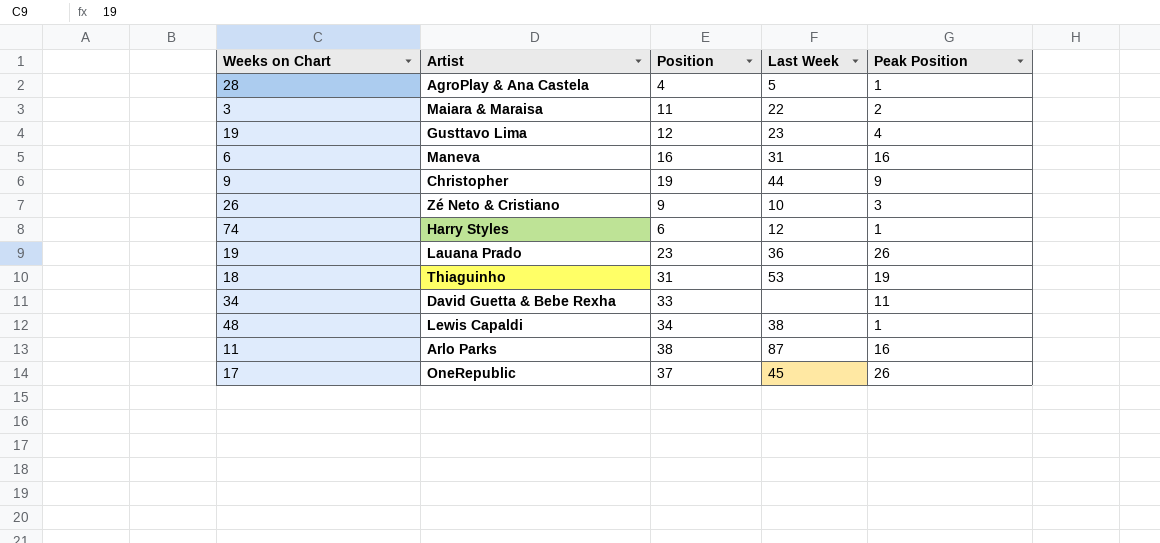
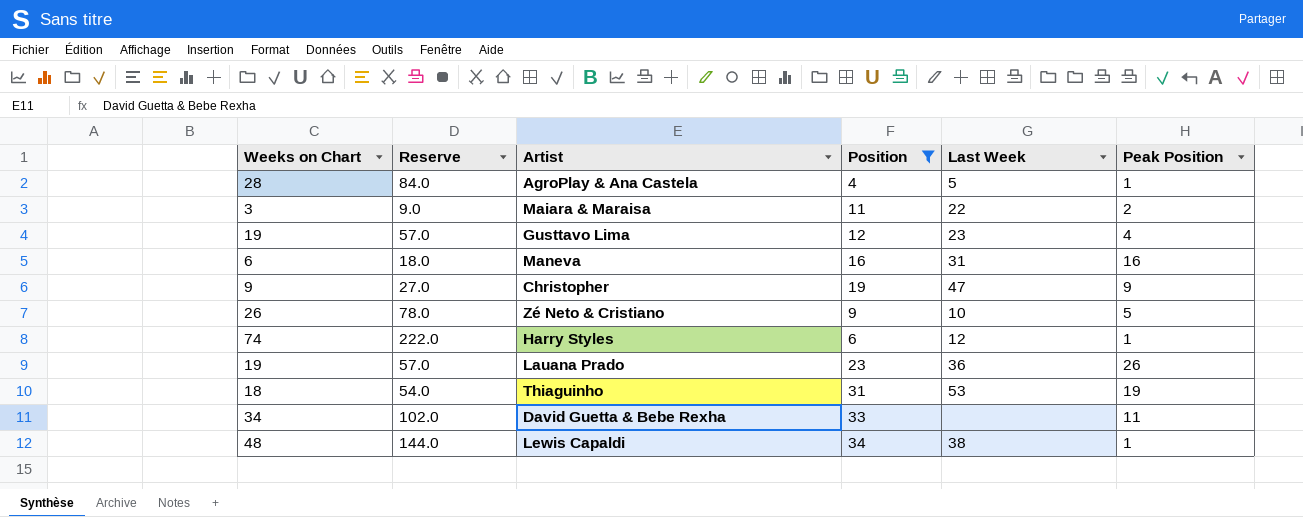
filter: none -> Position <= 34
column Reserve | formula: none -> [Weeks on Chart] * 3
Christopher | Last Week: 44 -> 47
Zé Neto & Cristiano | Peak Position: 3 -> 5

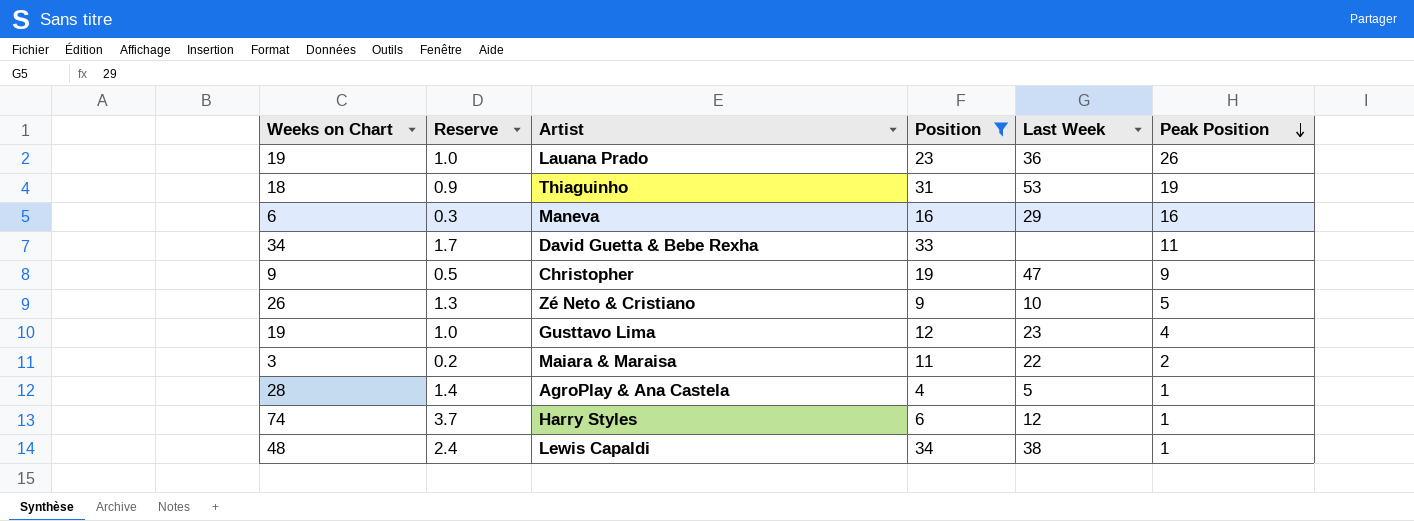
row order: none -> Peak Position descending
column Reserve | formula: [Weeks on Chart] * 3 -> [Weeks on Chart] * 0.05
Maneva | Last Week: 31 -> 29

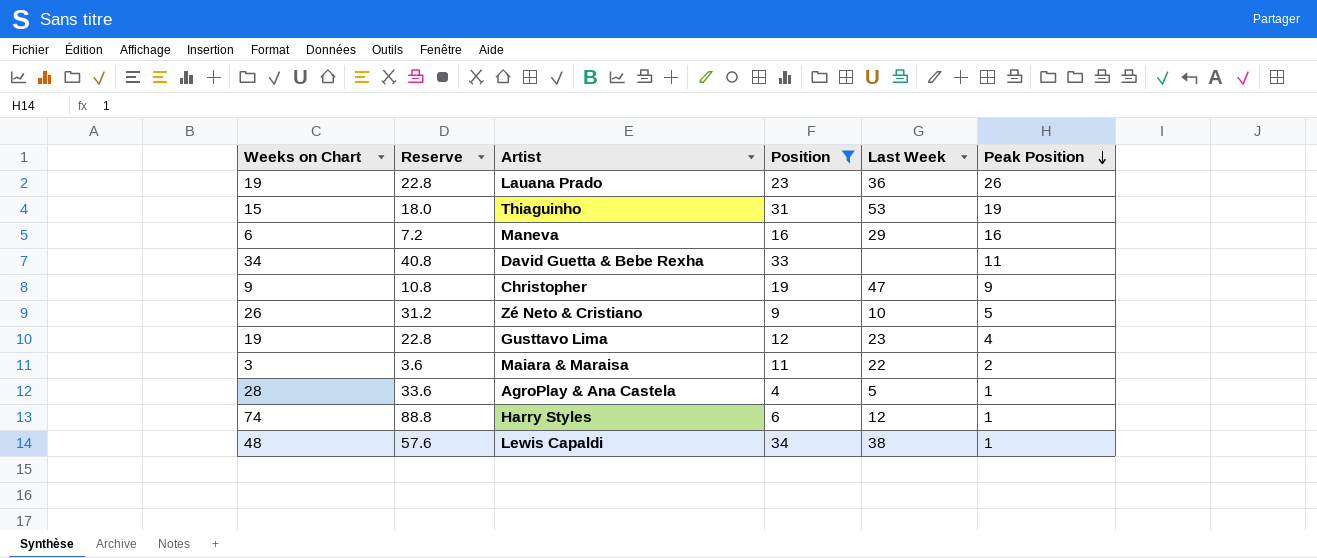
column Reserve | formula: [Weeks on Chart] * 0.05 -> [Weeks on Chart] * 1.2
Thiaguinho | Weeks on Chart: 18 -> 15

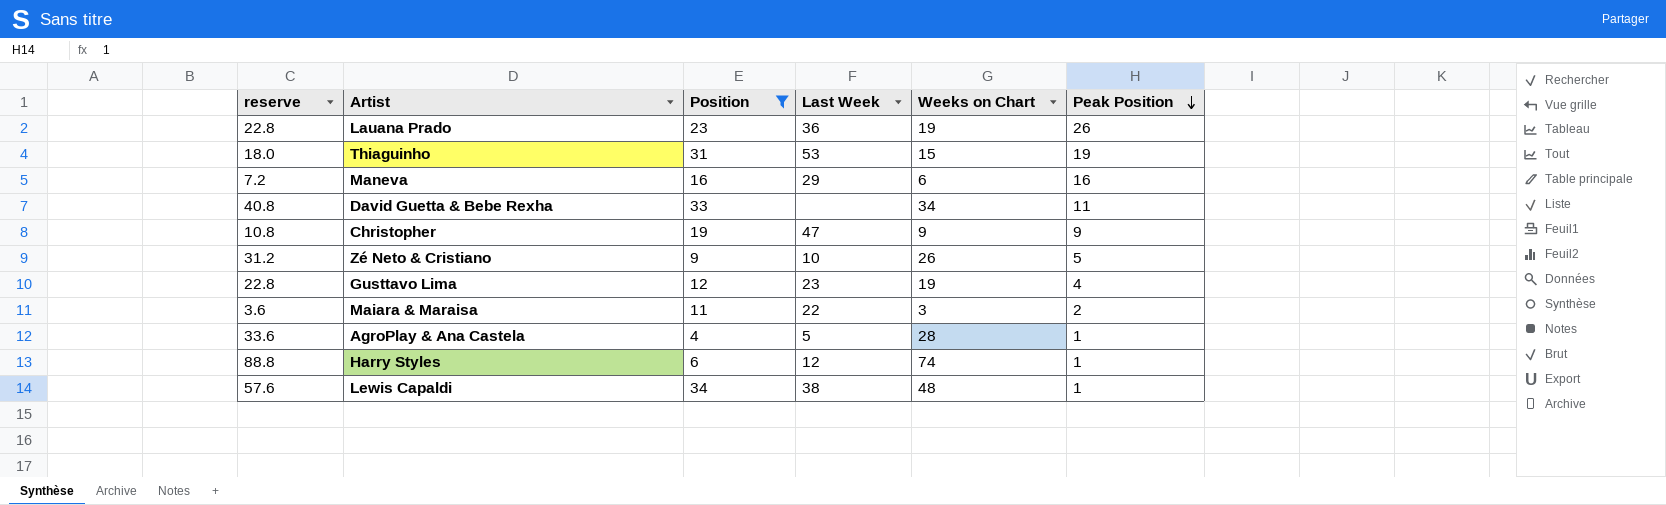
column name: Reserve -> reserve
column Weeks on Chart | position: 1 -> 5

